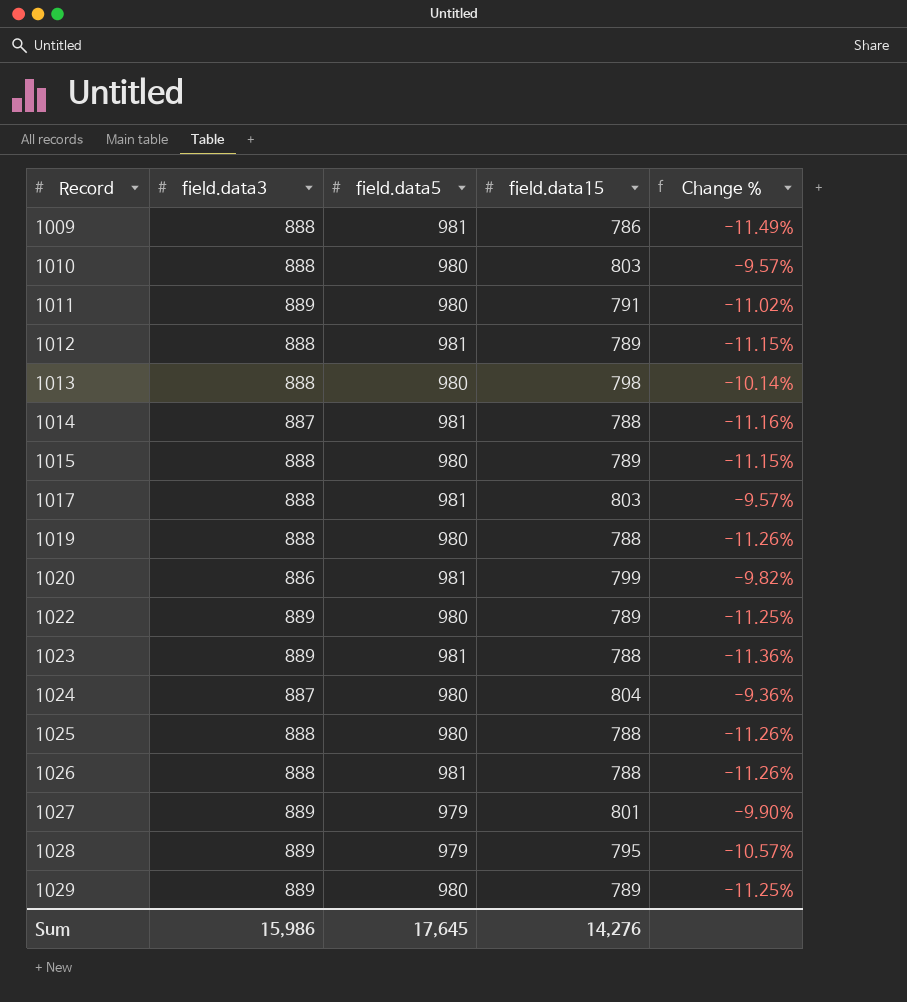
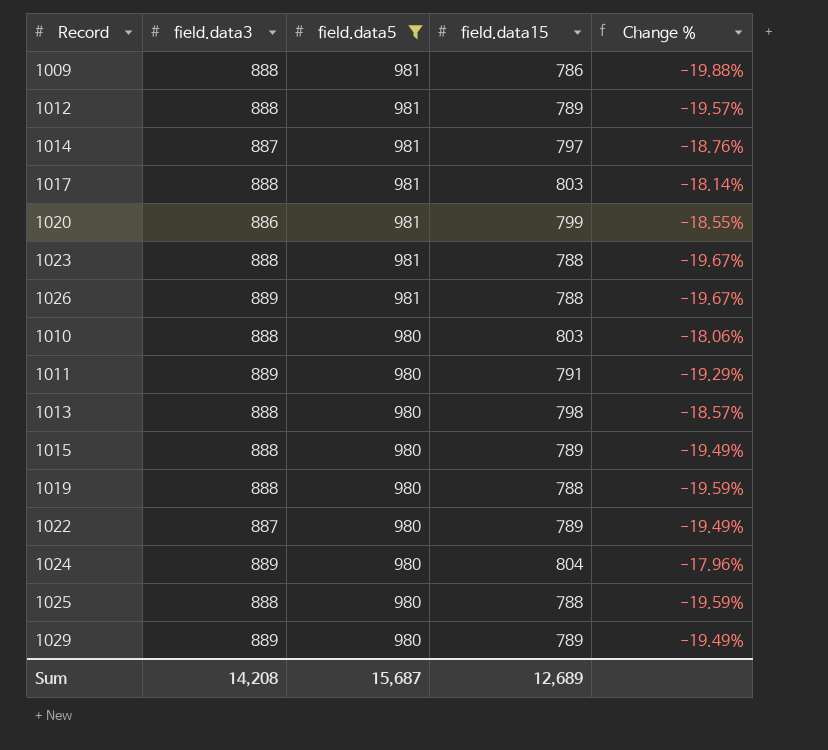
filter: none -> field.data5 != 979
row order: Record ascending -> field.data5 descending
column Change % | formula: ([field.data15] - [field.data3]) / [field.data3] -> ([field.data15] - [field.data5]) / [field.data5]
1014 | field.data15: 788 -> 797
1023 | field.data3: 889 -> 888
1026 | field.data3: 888 -> 889
1022 | field.data3: 889 -> 887
1024 | field.data3: 887 -> 889
Sum | field.data3: 15,986 -> 14,208
Sum | field.data5: 17,645 -> 15,687
Sum | field.data15: 14,276 -> 12,689

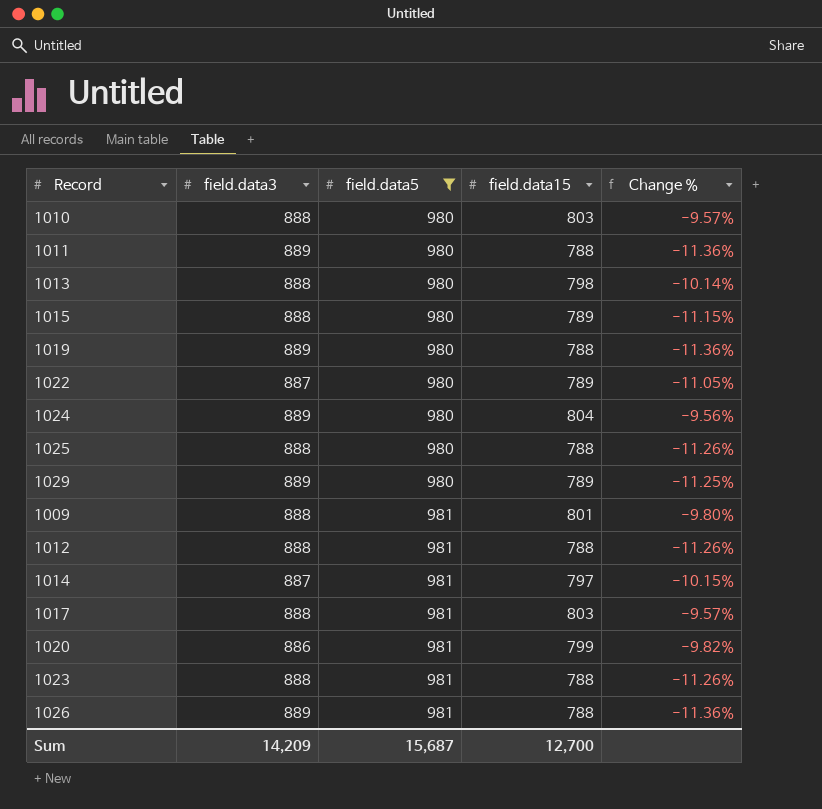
row order: field.data5 descending -> field.data5 ascending
column Change % | formula: ([field.data15] - [field.data5]) / [field.data5] -> ([field.data15] - [field.data3]) / [field.data3]
1011 | field.data15: 791 -> 788
1019 | field.data3: 888 -> 889
1009 | field.data15: 786 -> 801
1012 | field.data15: 789 -> 788
Sum | field.data3: 14,208 -> 14,209
Sum | field.data15: 12,689 -> 12,700

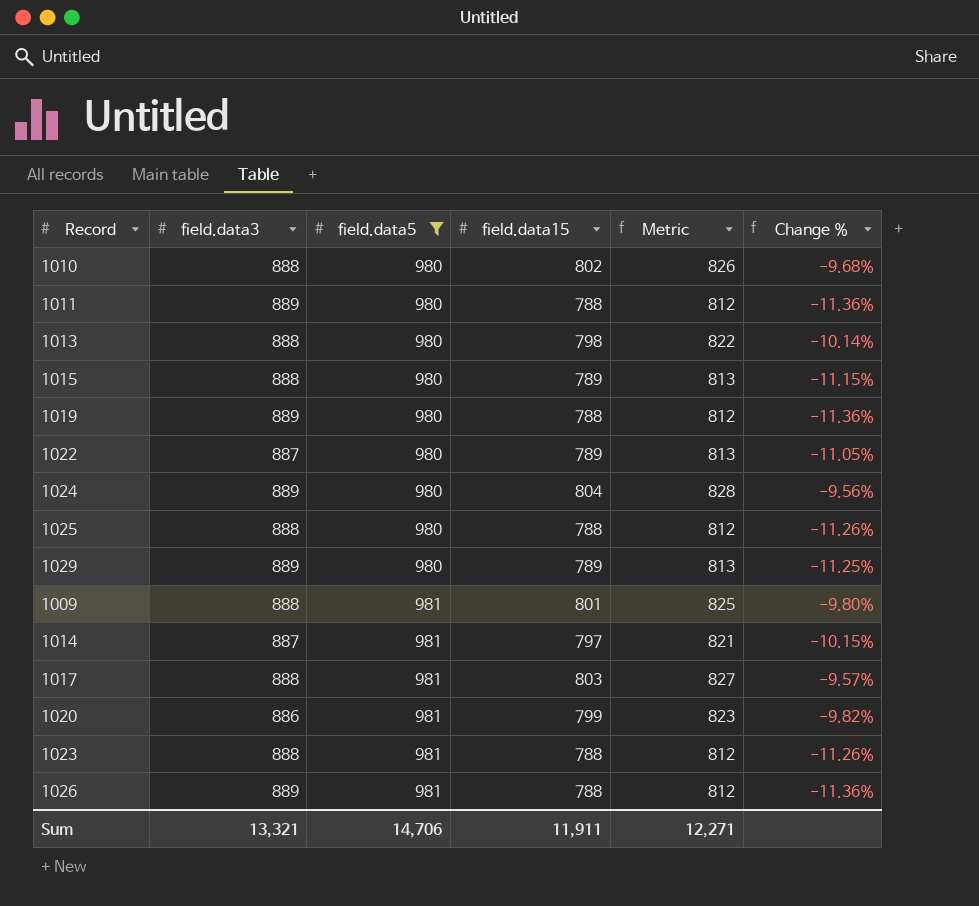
column Metric | formula: none -> [field.data15] * 1.03
row 1012: 888 | 981 | 788 | -11.26% -> none
1010 | field.data15: 803 -> 802
1010 | Change %: -9.57% -> -9.68%
Sum | field.data3: 14,209 -> 13,321
Sum | field.data5: 15,687 -> 14,706
Sum | field.data15: 12,700 -> 11,911

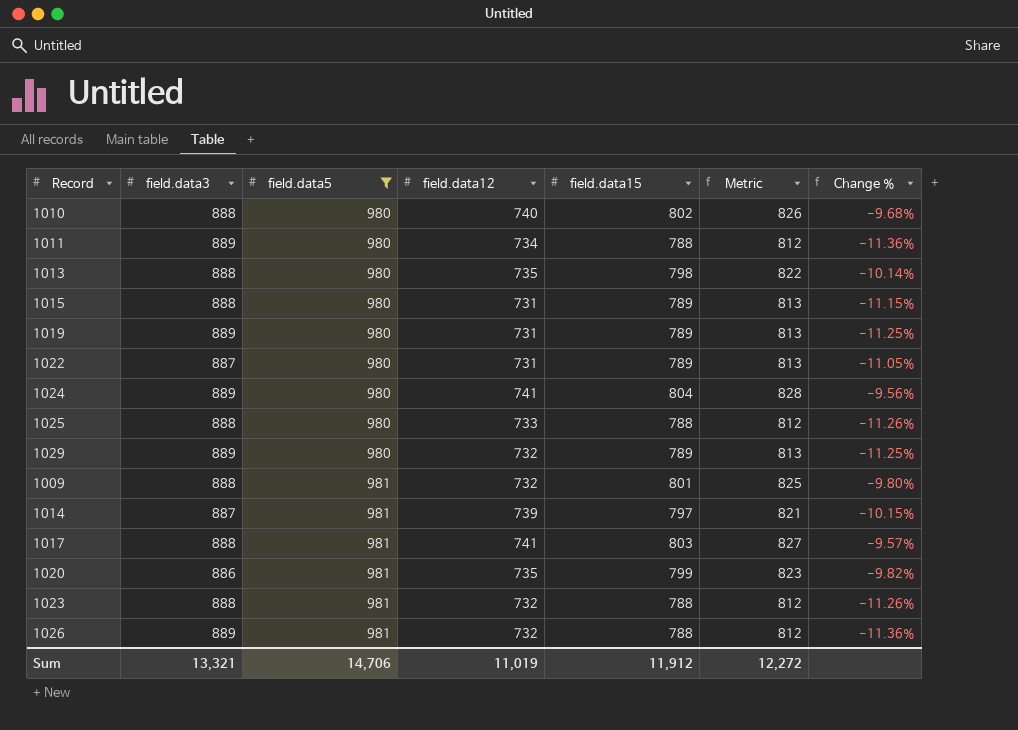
column field.data12 | position: none -> 4
1019 | field.data15: 788 -> 789
1019 | Metric: 812 -> 813
1019 | Change %: -11.36% -> -11.25%
Sum | field.data15: 11,911 -> 11,912
Sum | Metric: 12,271 -> 12,272

